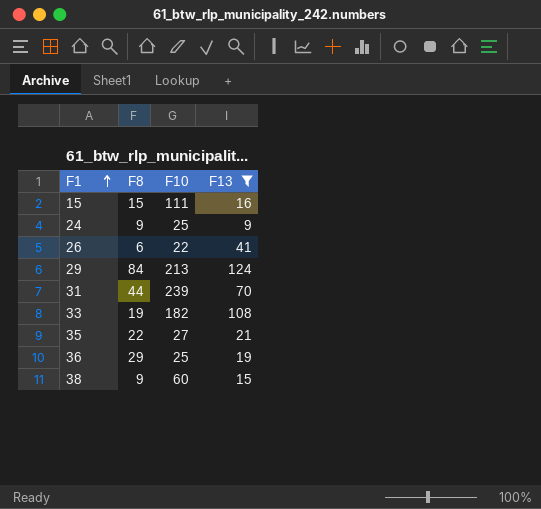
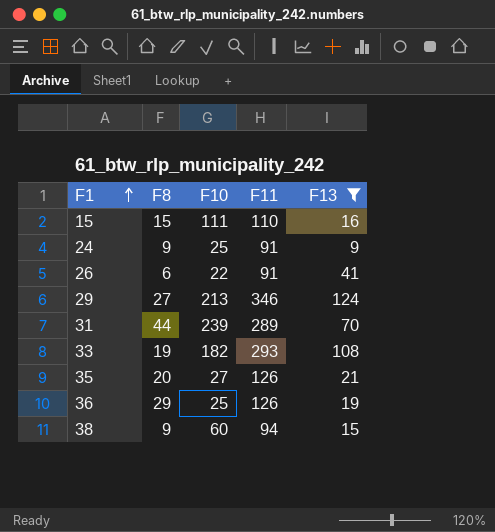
column F11 | position: none -> 4
29 | F8: 84 -> 27
35 | F8: 22 -> 20

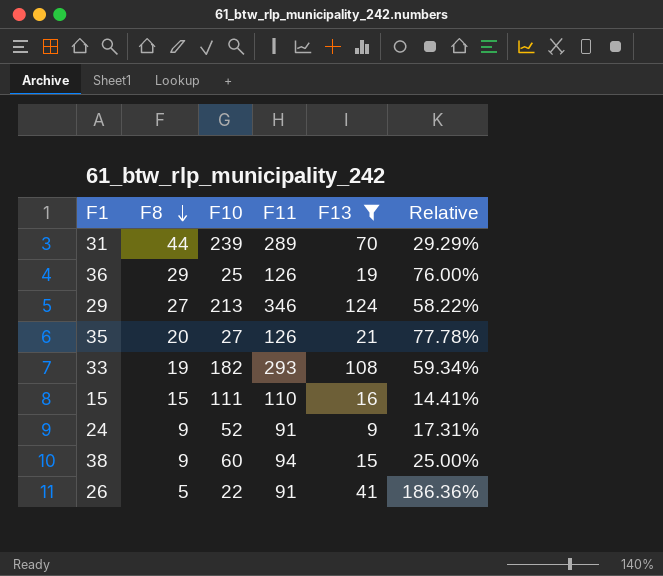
row order: F1 ascending -> F8 descending
column Relative | formula: none -> [F13] / [F10]
24 | F10: 25 -> 52
26 | F8: 6 -> 5

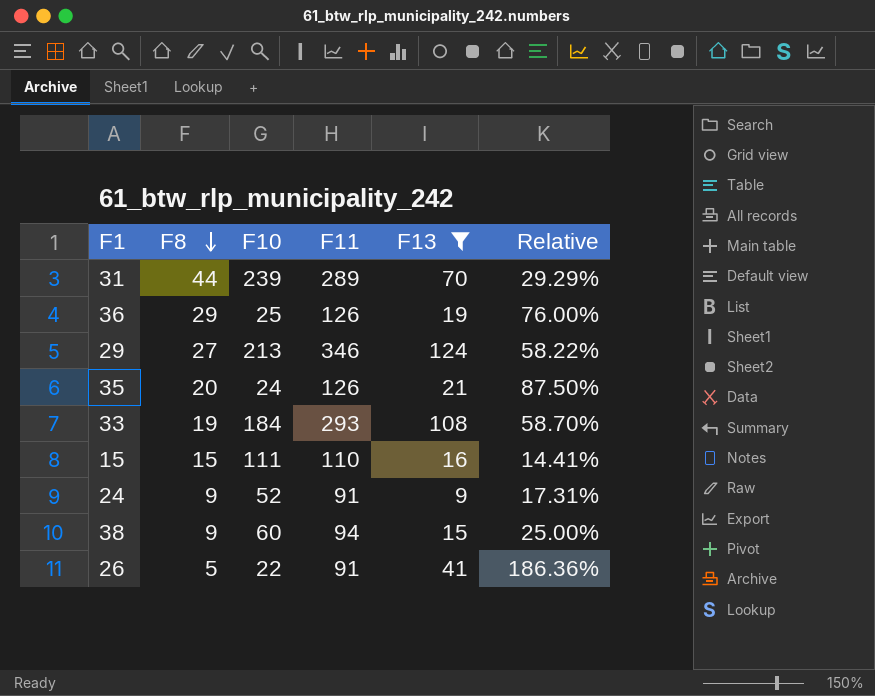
35 | F10: 27 -> 24
35 | Relative: 77.78% -> 87.50%
33 | F10: 182 -> 184
33 | Relative: 59.34% -> 58.70%

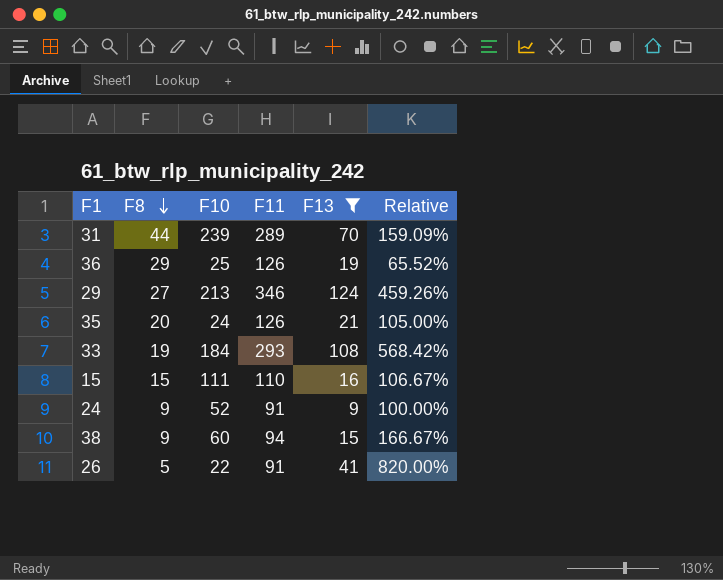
column Relative | formula: [F13] / [F10] -> [F13] / [F8]

